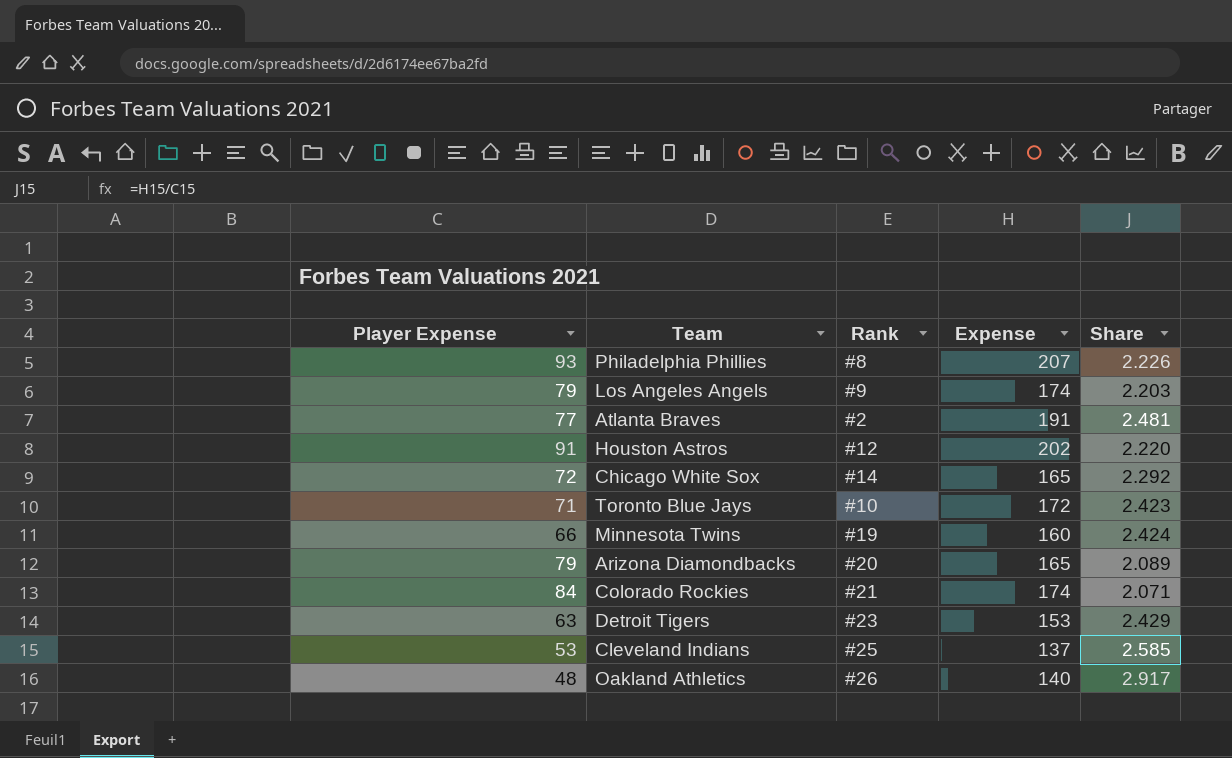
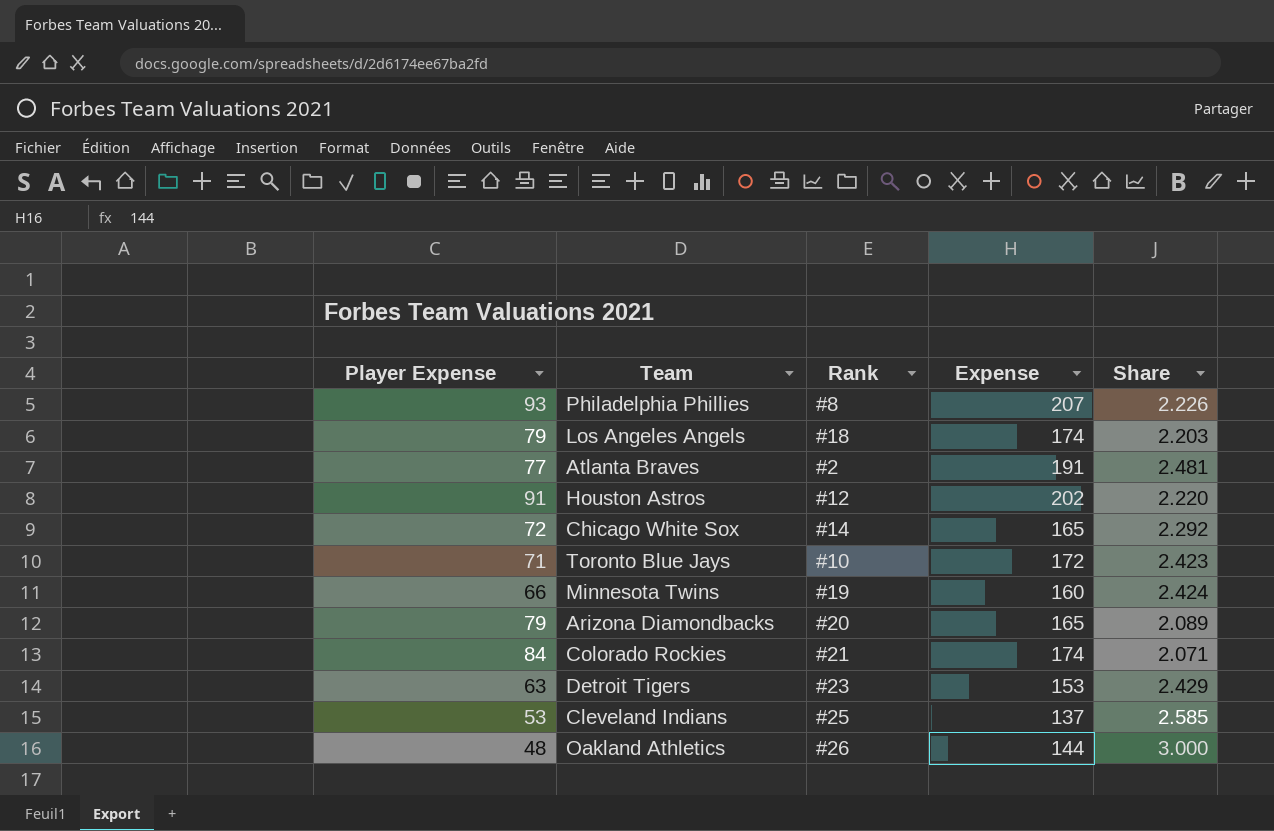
Los Angeles Angels | Rank: #9 -> #18
Oakland Athletics | Expense: 140 -> 144
Oakland Athletics | Share: 2.917 -> 3.000

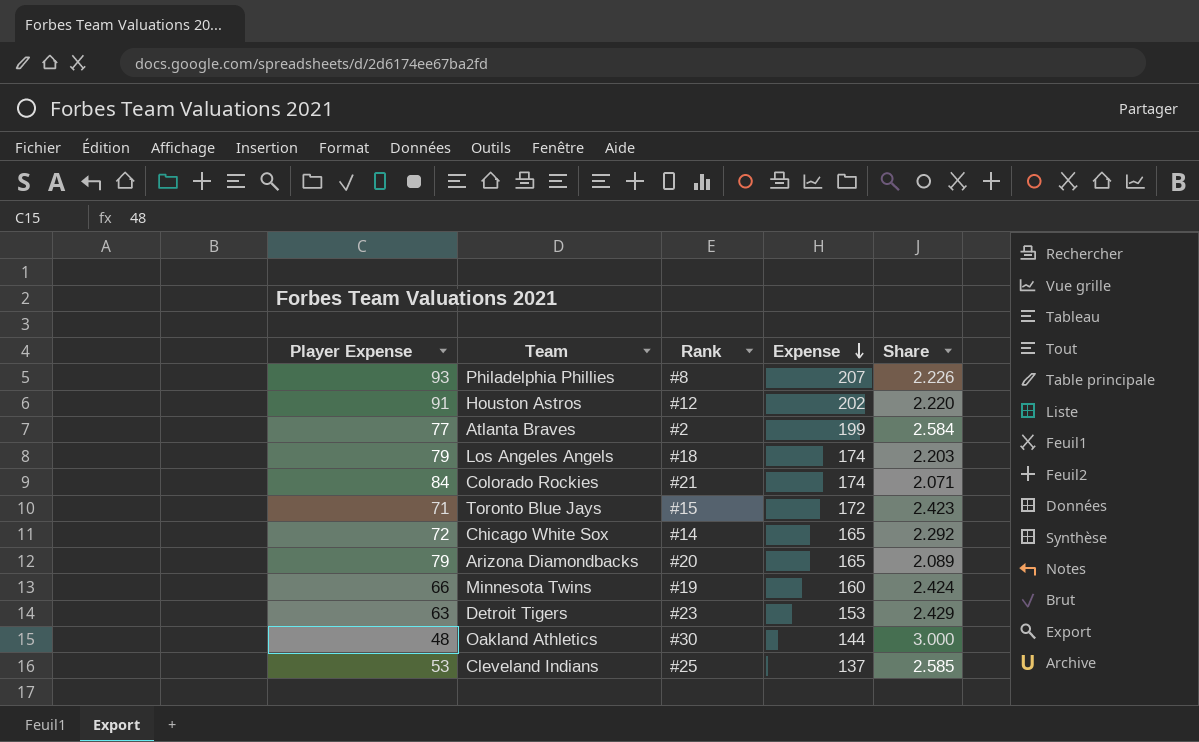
row order: none -> Expense descending
Atlanta Braves | Expense: 191 -> 199
Atlanta Braves | Share: 2.481 -> 2.584
Toronto Blue Jays | Rank: #10 -> #15
Oakland Athletics | Rank: #26 -> #30

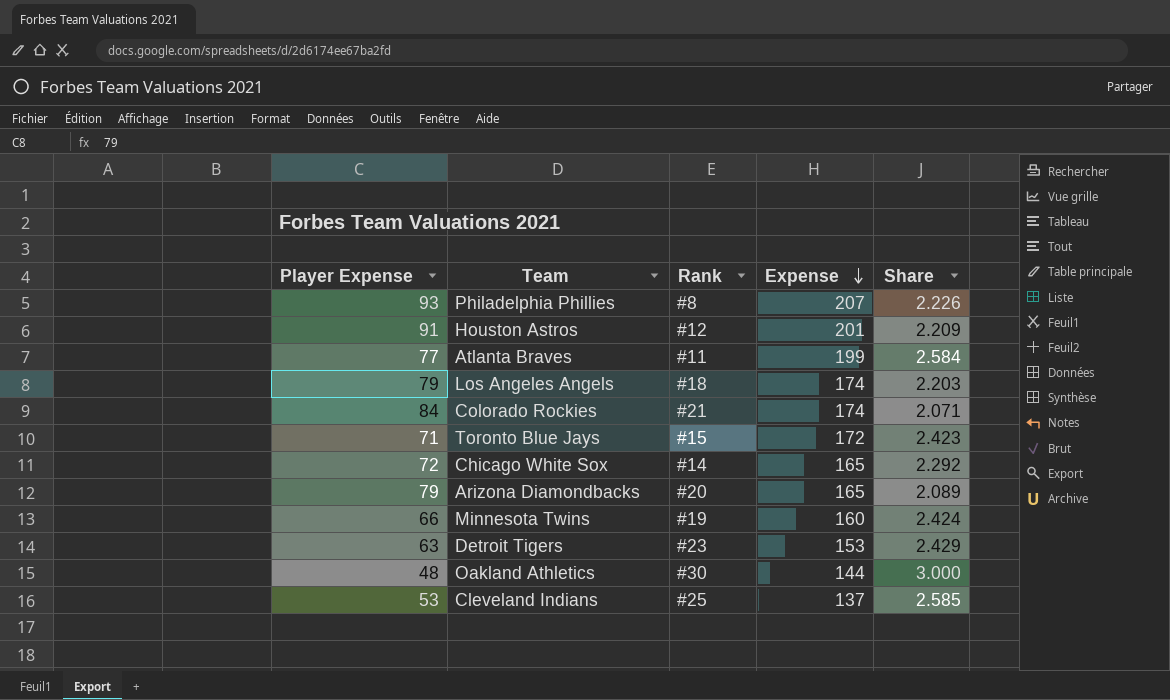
Houston Astros | Expense: 202 -> 201
Houston Astros | Share: 2.220 -> 2.209
Atlanta Braves | Rank: #2 -> #11

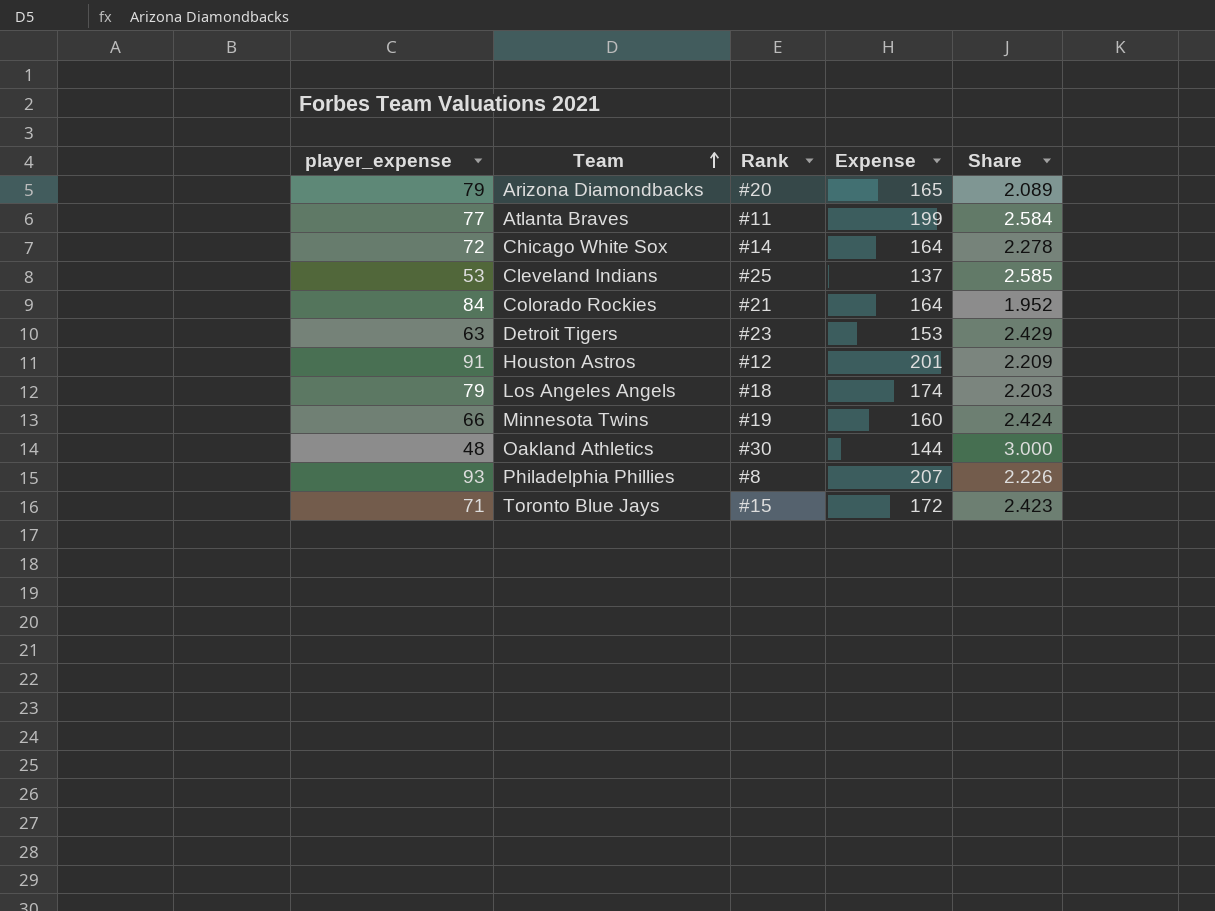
row order: Expense descending -> Team ascending
column name: Player Expense -> player_expense
Chicago White Sox | Expense: 165 -> 164
Chicago White Sox | Share: 2.292 -> 2.278
Colorado Rockies | Expense: 174 -> 164
Colorado Rockies | Share: 2.071 -> 1.952

